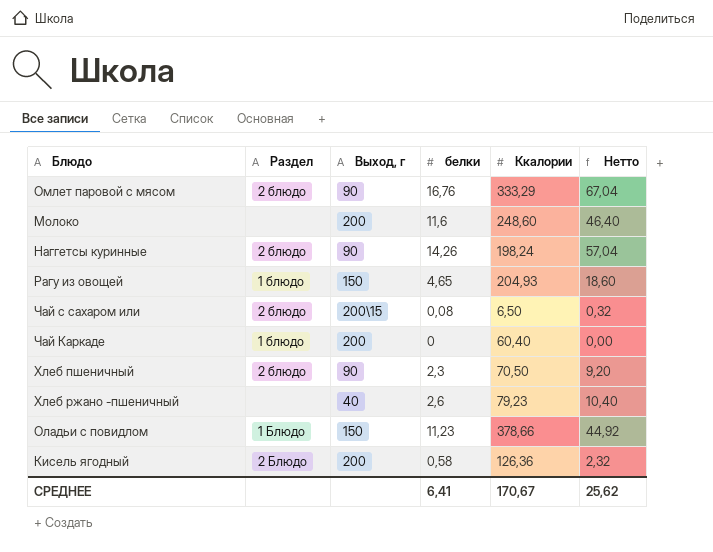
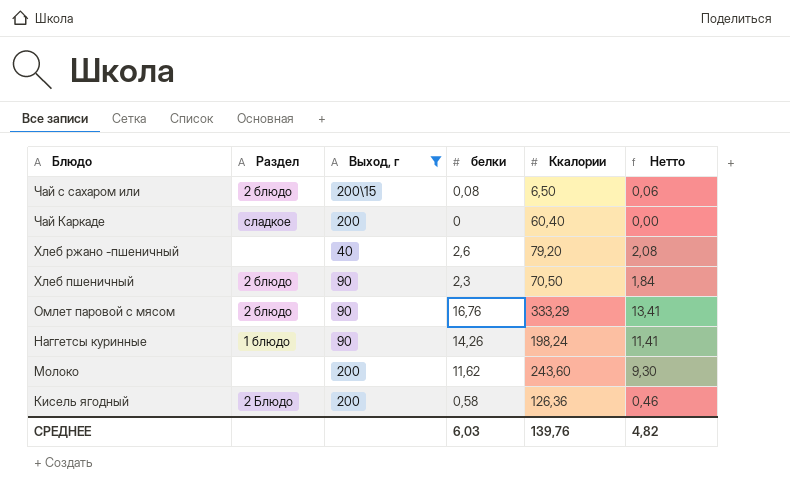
filter: none -> Выход, г != 150
row order: none -> Блюдо descending
column Нетто | formula: [белки] * 4 -> [белки] * 0,8
Чай Каркаде | Раздел: 1 блюдо -> сладкое
Хлеб ржано -пшеничный | Ккалории: 79,23 -> 79,20
Наггетсы куринные | Раздел: 2 блюдо -> 1 блюдо
Молоко | белки: 11,6 -> 11,62
Молоко | Ккалории: 248,60 -> 243,60
СРЕДНЕЕ | белки: 6,41 -> 6,03
СРЕДНЕЕ | Ккалории: 170,67 -> 139,76
СРЕДНЕЕ | Нетто: 25,62 -> 4,82

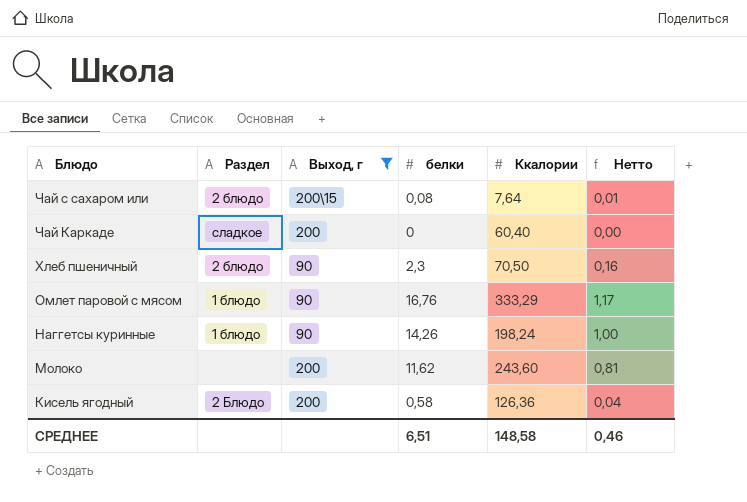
column Нетто | formula: [белки] * 0,8 -> [белки] * 0,07
row Хлеб ржано -пшеничный: none | 40 | 2,6 | 79,20 | 2,08 -> none
Чай с сахаром или | Ккалории: 6,50 -> 7,64
Омлет паровой с мясом | Раздел: 2 блюдо -> 1 блюдо
СРЕДНЕЕ | белки: 6,03 -> 6,51
СРЕДНЕЕ | Ккалории: 139,76 -> 148,58
СРЕДНЕЕ | Нетто: 4,82 -> 0,46

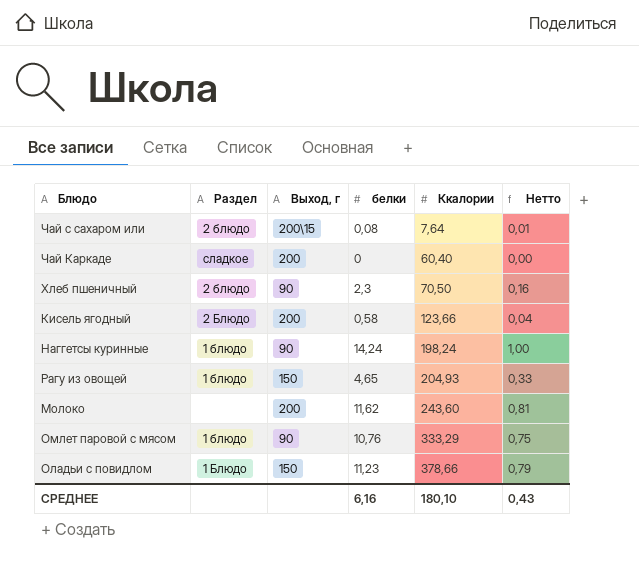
filter: Выход, г != 150 -> none
row order: Блюдо descending -> Ккалории ascending
Кисель ягодный | Ккалории: 126,36 -> 123,66
Наггетсы куринные | белки: 14,26 -> 14,24
Омлет паровой с мясом | белки: 16,76 -> 10,76
Омлет паровой с мясом | Нетто: 1,17 -> 0,75
СРЕДНЕЕ | белки: 6,51 -> 6,16
СРЕДНЕЕ | Ккалории: 148,58 -> 180,10
СРЕДНЕЕ | Нетто: 0,46 -> 0,43

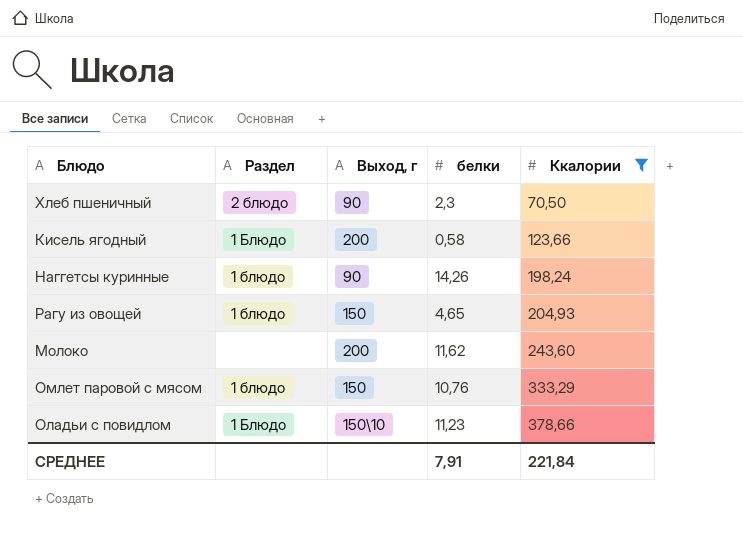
filter: none -> Ккалории >= 70,50
column Нетто | formula: [белки] * 0,07 -> none
Кисель ягодный | Раздел: 2 Блюдо -> 1 Блюдо
Наггетсы куринные | белки: 14,24 -> 14,26
Омлет паровой с мясом | Выход, г: 90 -> 150
Оладьи с повидлом | Выход, г: 150 -> 150\10
СРЕДНЕЕ | белки: 6,16 -> 7,91
СРЕДНЕЕ | Ккалории: 180,10 -> 221,84

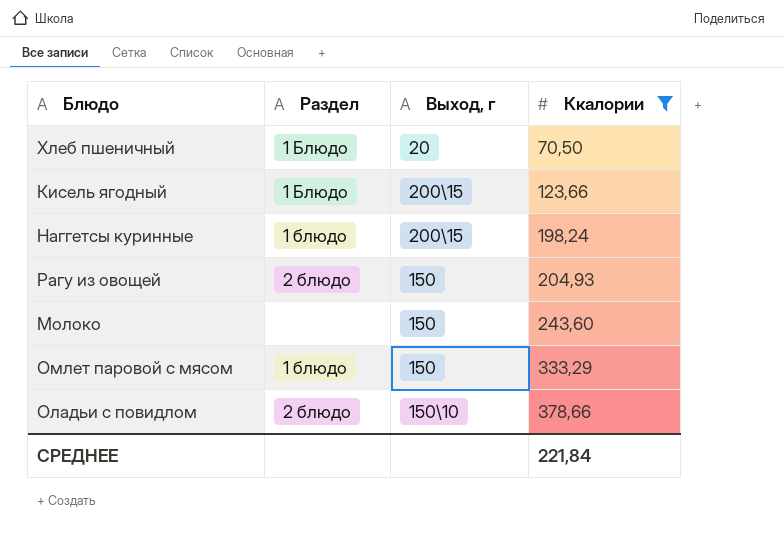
column белки | position: 4 -> none
Хлеб пшеничный | Раздел: 2 блюдо -> 1 Блюдо
Хлеб пшеничный | Выход, г: 90 -> 20
Кисель ягодный | Выход, г: 200 -> 200\15
Наггетсы куринные | Выход, г: 90 -> 200\15
Рагу из овощей | Раздел: 1 блюдо -> 2 блюдо
Молоко | Выход, г: 200 -> 150
Оладьи с повидлом | Раздел: 1 Блюдо -> 2 блюдо

